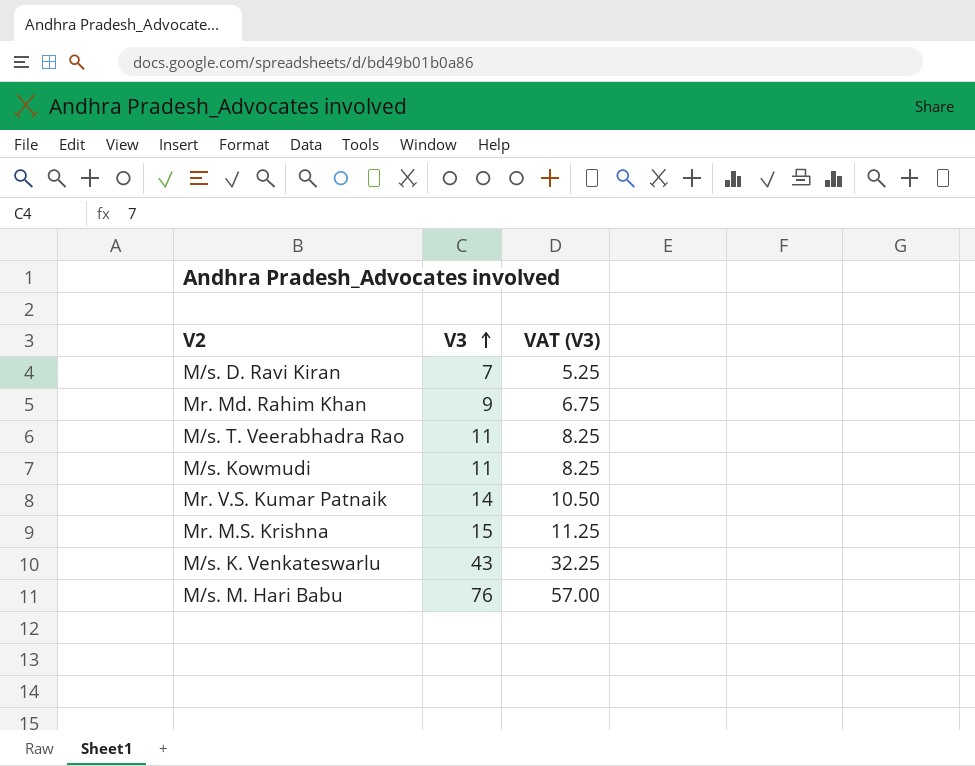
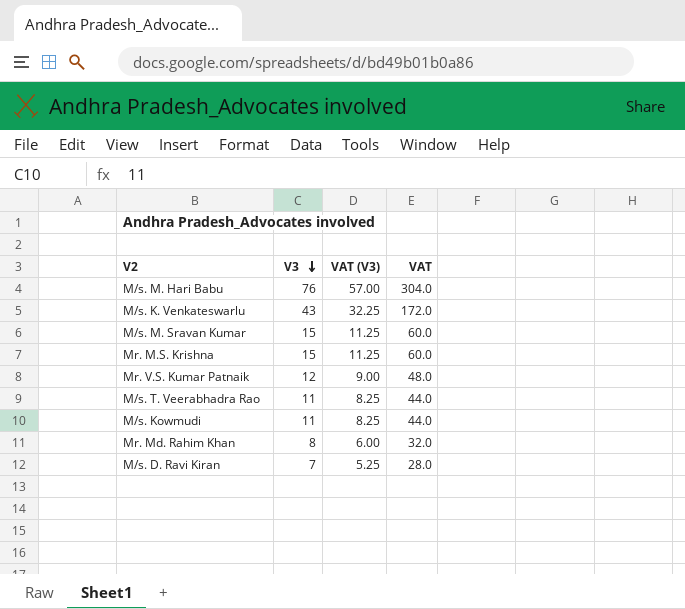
row order: V3 ascending -> V3 descending
column VAT | formula: none -> [V3] * 4
row M/s. M. Sravan Kumar: none -> 15 | 11.25 | 60.0
Mr. V.S. Kumar Patnaik | V3: 14 -> 12
Mr. V.S. Kumar Patnaik | VAT (V3): 10.50 -> 9.00
Mr. Md. Rahim Khan | V3: 9 -> 8
Mr. Md. Rahim Khan | VAT (V3): 6.75 -> 6.00

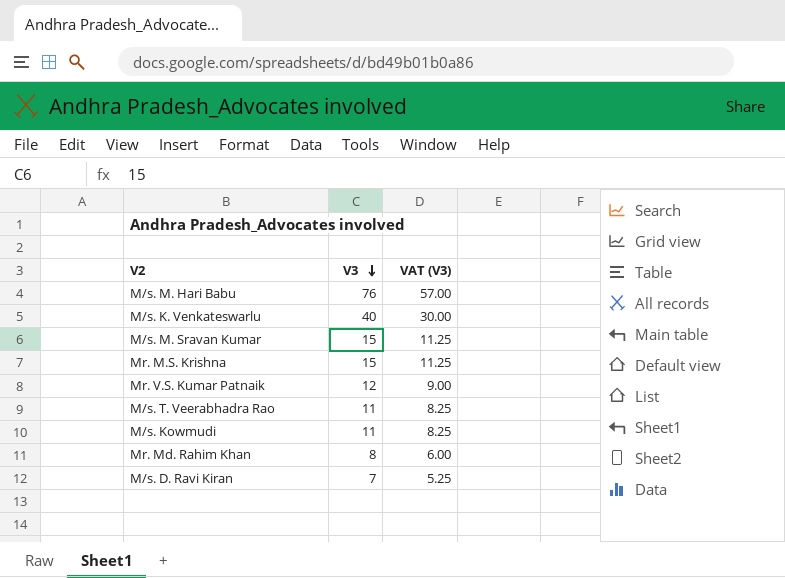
column VAT | formula: [V3] * 4 -> none
M/s. K. Venkateswarlu | V3: 43 -> 40
M/s. K. Venkateswarlu | VAT (V3): 32.25 -> 30.00

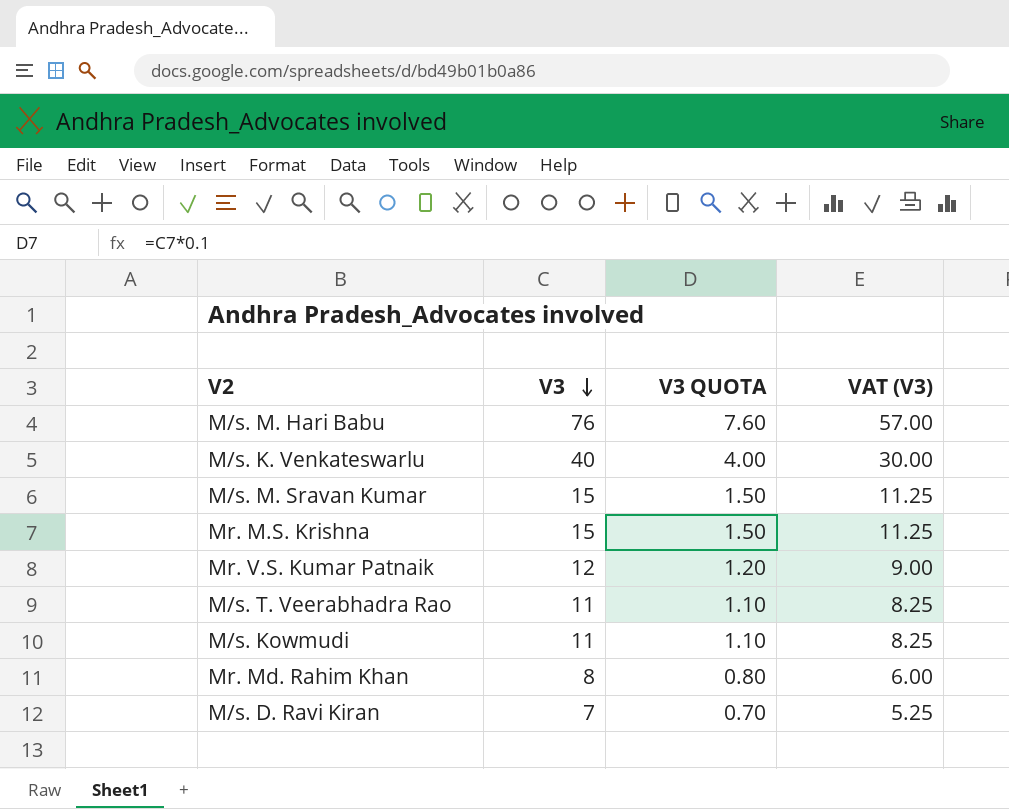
column V3 QUOTA | formula: none -> [V3] * 0.1

